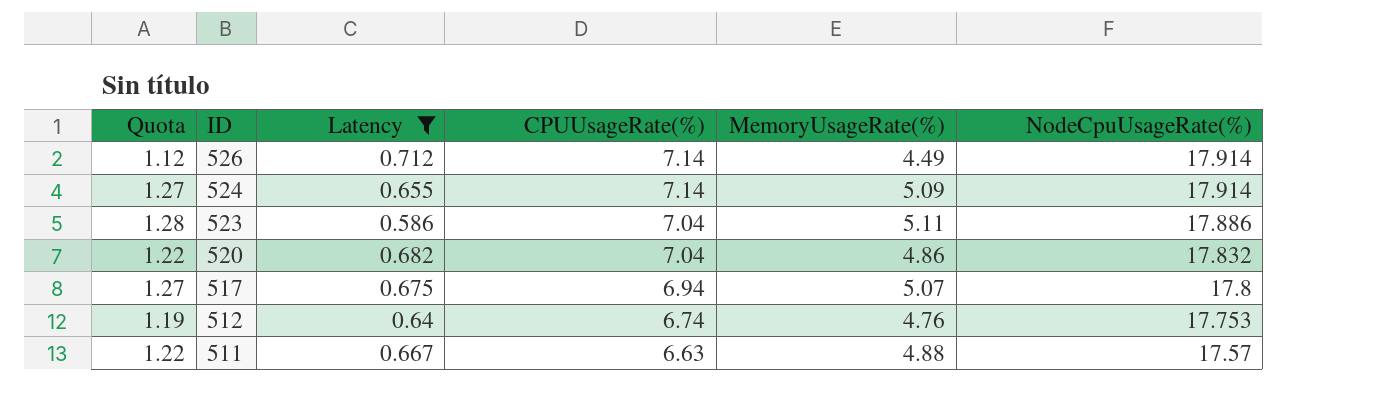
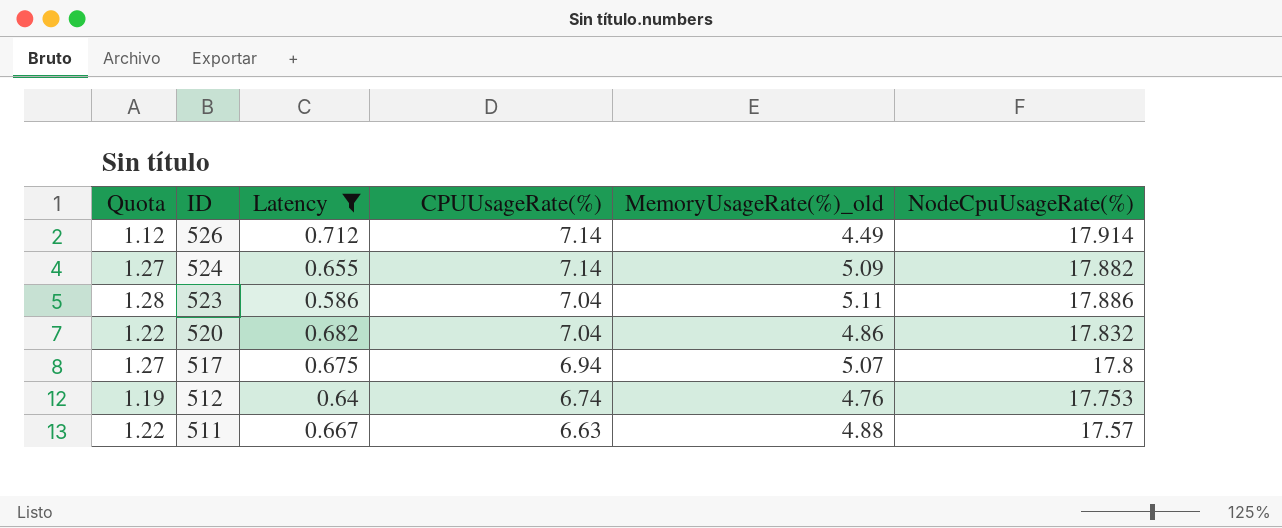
column name: MemoryUsageRate(%) -> MemoryUsageRate(%)_old
524 | NodeCpuUsageRate(%): 17.914 -> 17.882

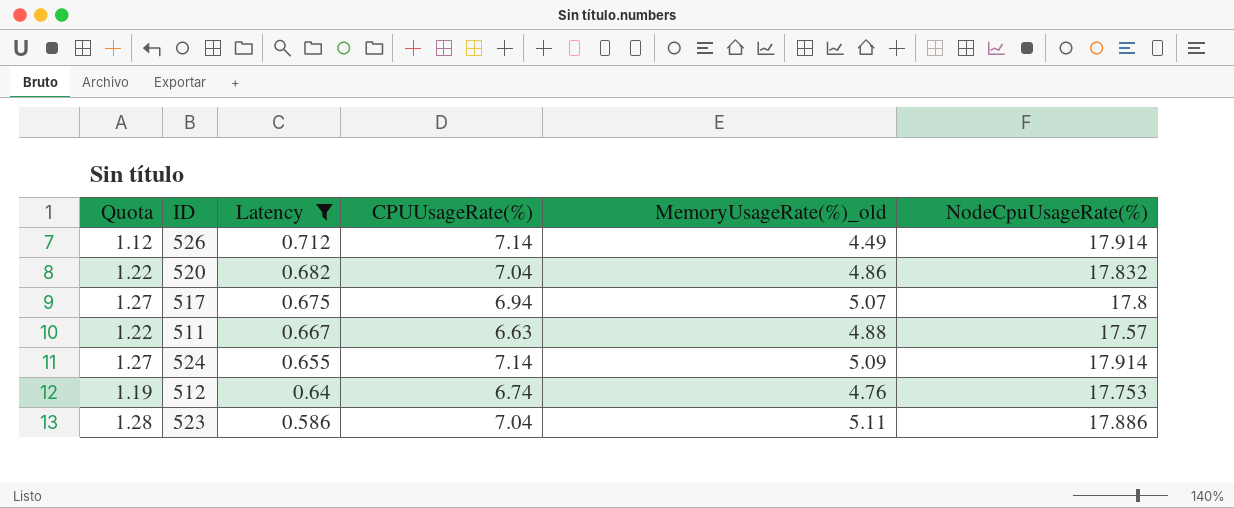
row order: ID descending -> Latency descending
524 | NodeCpuUsageRate(%): 17.882 -> 17.914

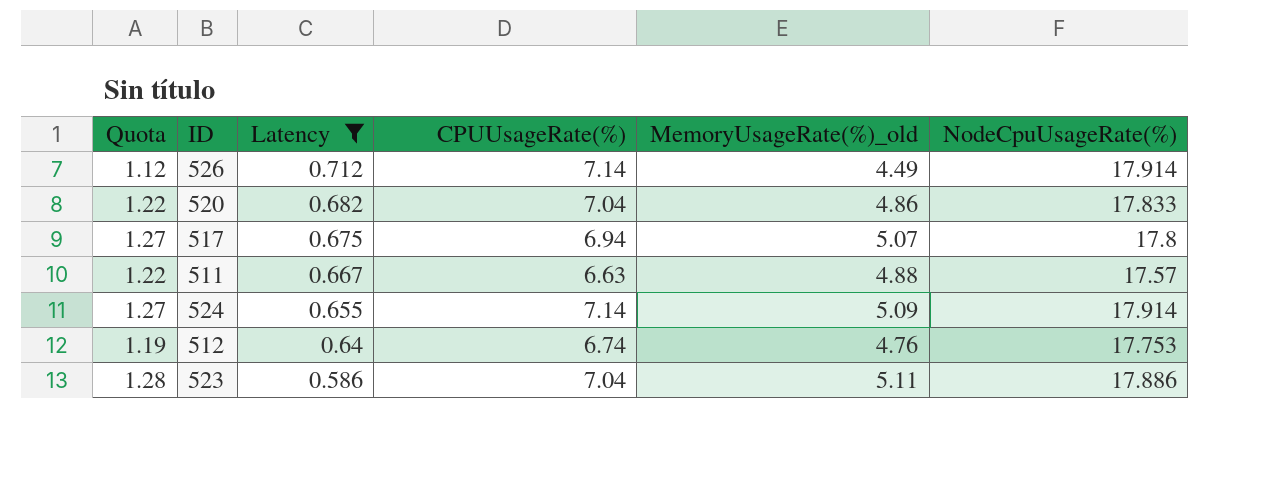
520 | NodeCpuUsageRate(%): 17.832 -> 17.833

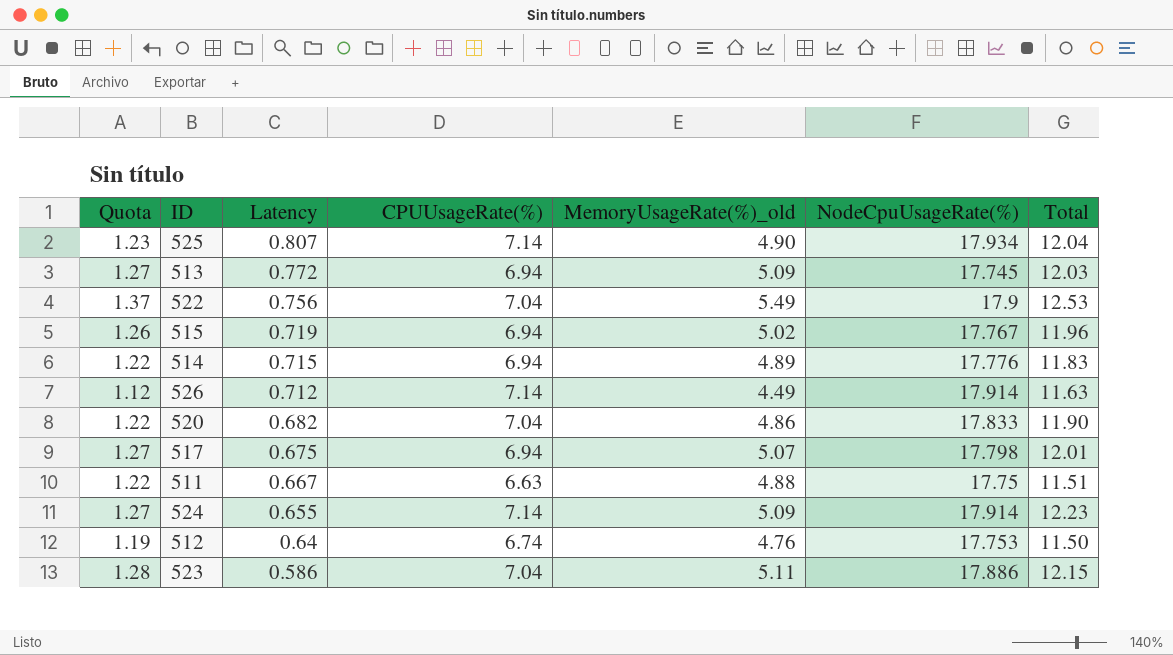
filter: Latency <= 0.712 -> none
column Total | formula: none -> [CPUUsageRate(%)] + [MemoryUsageRate(%)_old]
517 | NodeCpuUsageRate(%): 17.8 -> 17.798
511 | NodeCpuUsageRate(%): 17.57 -> 17.75

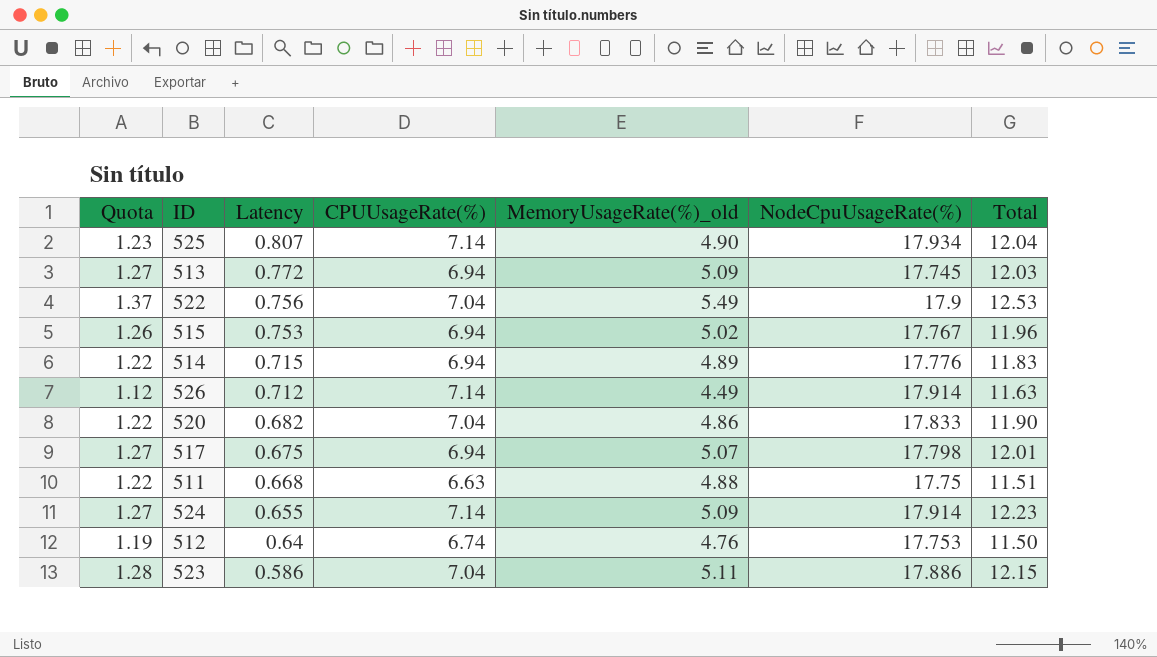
515 | Latency: 0.719 -> 0.753
511 | Latency: 0.667 -> 0.668

